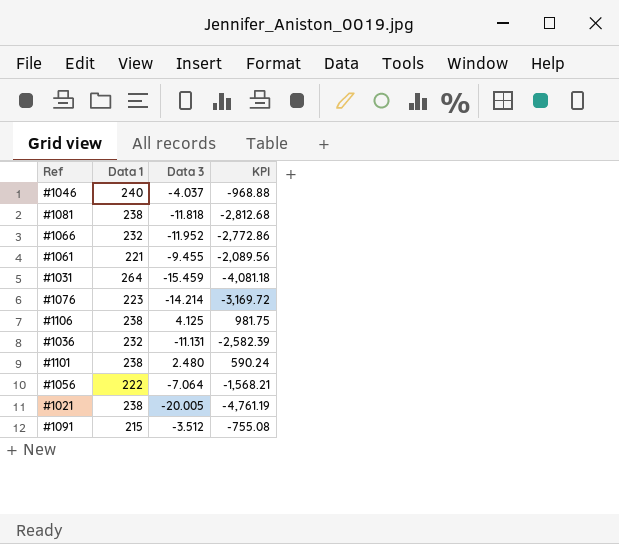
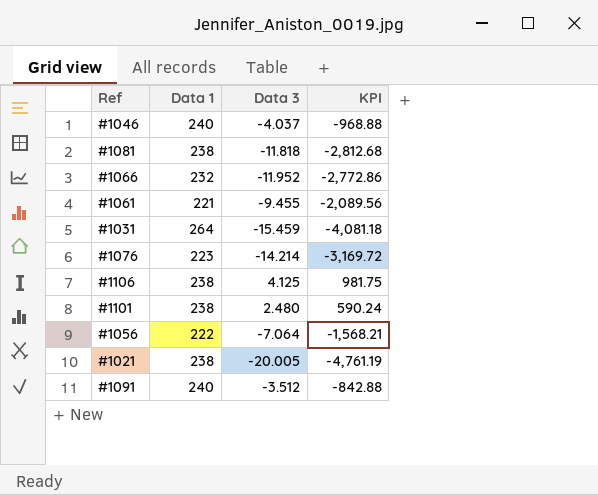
row #1036: 232 | -11.131 | -2,582.39 -> none
#1091 | Data 1: 215 -> 240
#1091 | KPI: -755.08 -> -842.88

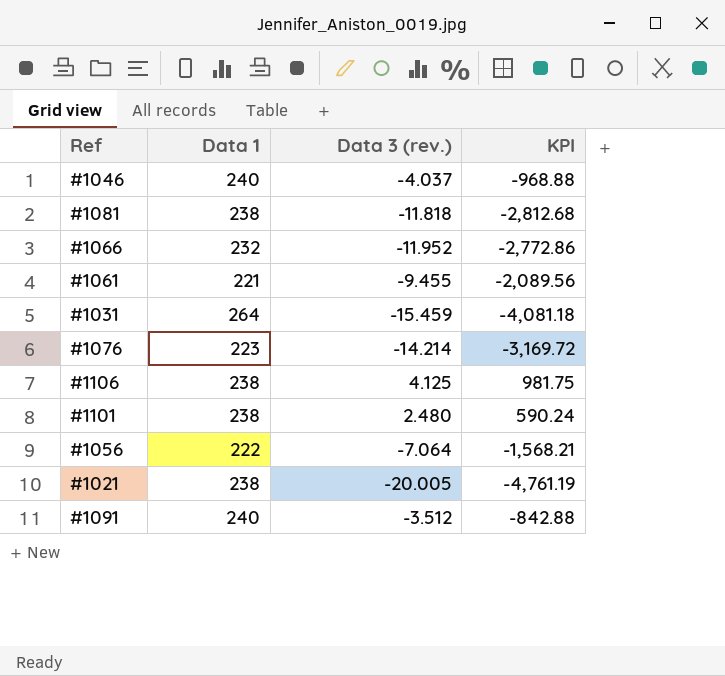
column name: Data 3 -> Data 3 (rev.)

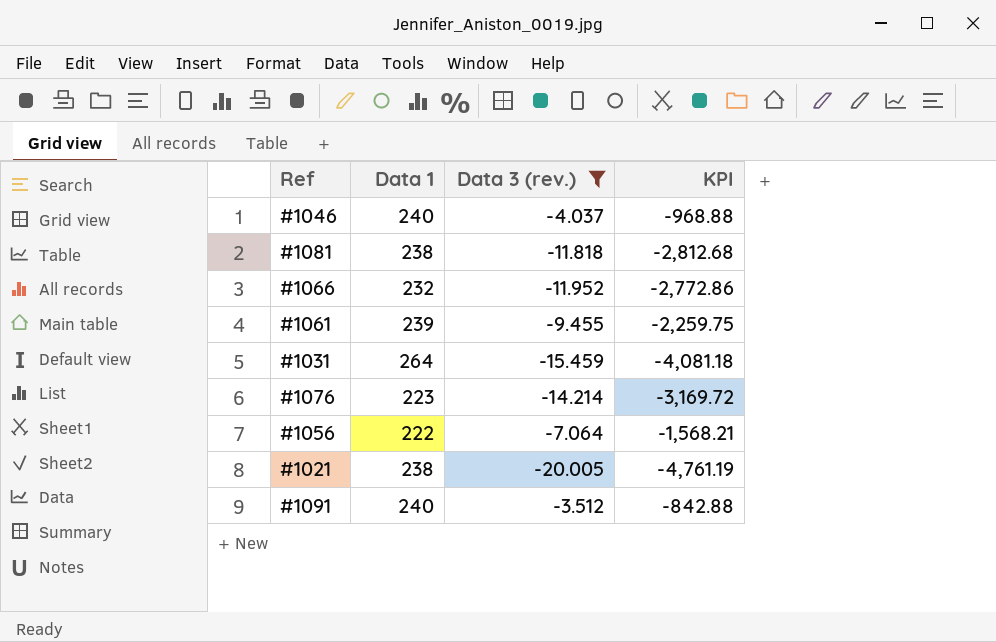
filter: none -> Data 3 (rev.) <= -3.512
#1061 | Data 1: 221 -> 239
#1061 | KPI: -2,089.56 -> -2,259.75

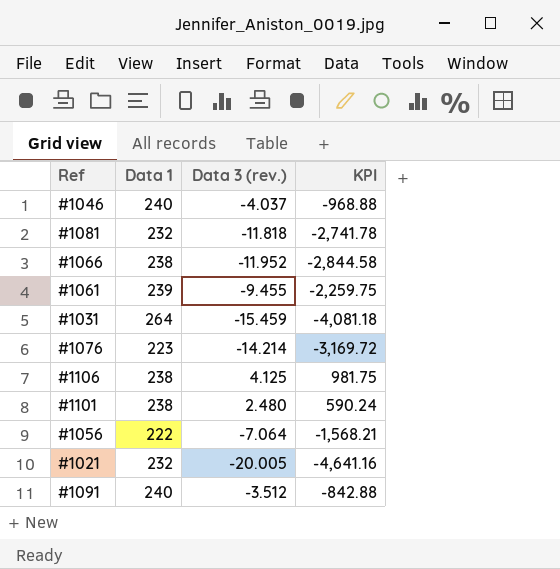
filter: Data 3 (rev.) <= -3.512 -> none
#1081 | Data 1: 238 -> 232
#1081 | KPI: -2,812.68 -> -2,741.78
#1066 | Data 1: 232 -> 238
#1066 | KPI: -2,772.86 -> -2,844.58
#1021 | Data 1: 238 -> 232
#1021 | KPI: -4,761.19 -> -4,641.16

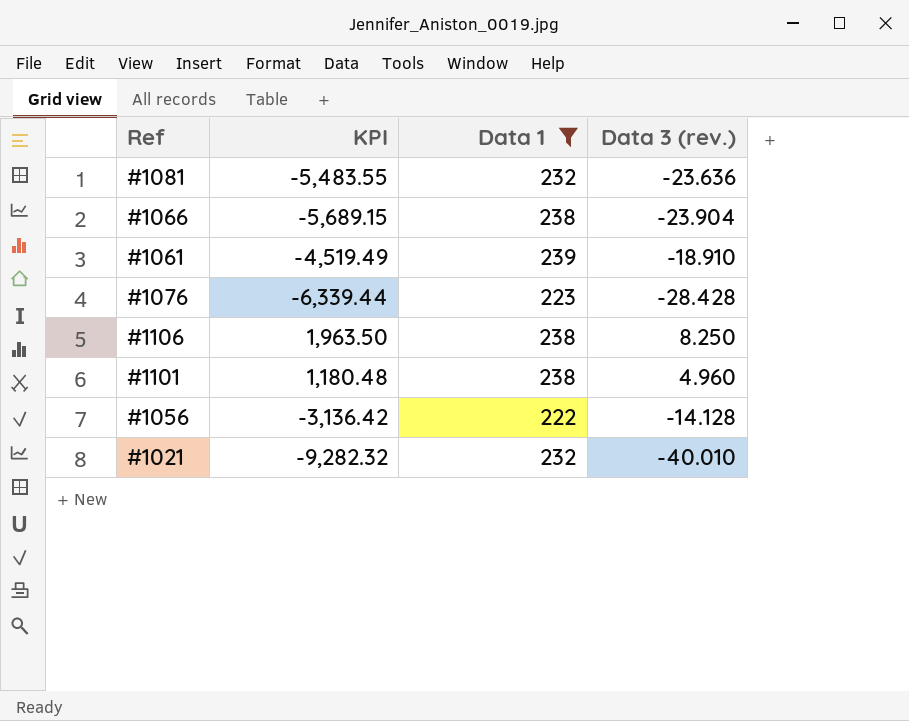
filter: none -> Data 1 <= 239
column KPI | position: 4 -> 2
#1081 | KPI: -2,741.78 -> -5,483.55
#1081 | Data 3 (rev.): -11.818 -> -23.636
#1066 | KPI: -2,844.58 -> -5,689.15
#1066 | Data 3 (rev.): -11.952 -> -23.904
#1061 | KPI: -2,259.75 -> -4,519.49
#1061 | Data 3 (rev.): -9.455 -> -18.910
#1076 | KPI: -3,169.72 -> -6,339.44
#1076 | Data 3 (rev.): -14.214 -> -28.428
#1106 | KPI: 981.75 -> 1,963.50
#1106 | Data 3 (rev.): 4.125 -> 8.250
#1101 | KPI: 590.24 -> 1,180.48
#1101 | Data 3 (rev.): 2.480 -> 4.960
#1056 | KPI: -1,568.21 -> -3,136.42
#1056 | Data 3 (rev.): -7.064 -> -14.128
#1021 | KPI: -4,641.16 -> -9,282.32
#1021 | Data 3 (rev.): -20.005 -> -40.010

